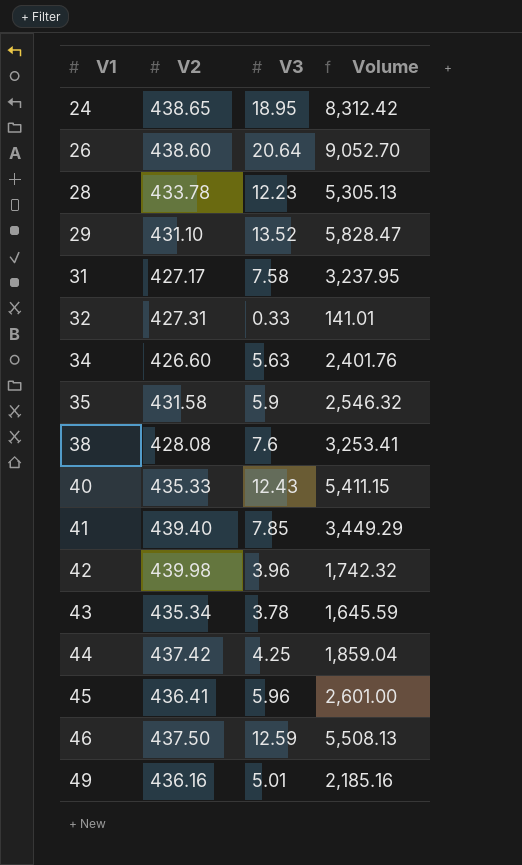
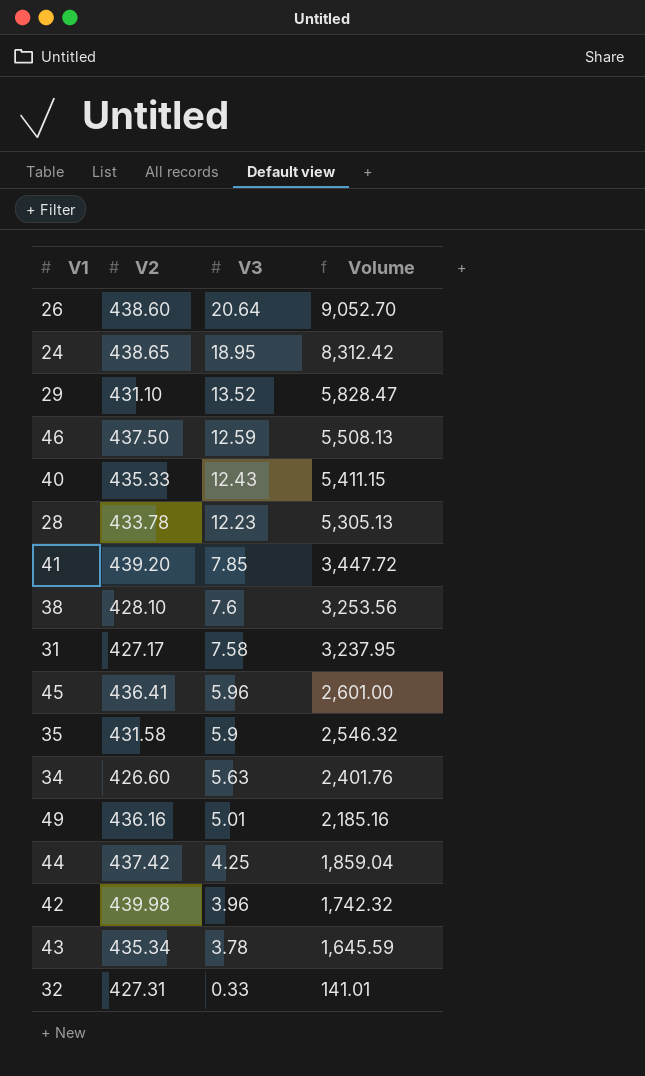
row order: V1 ascending -> V3 descending
41 | V2: 439.40 -> 439.20
41 | Volume: 3,449.29 -> 3,447.72
38 | V2: 428.08 -> 428.10
38 | Volume: 3,253.41 -> 3,253.56

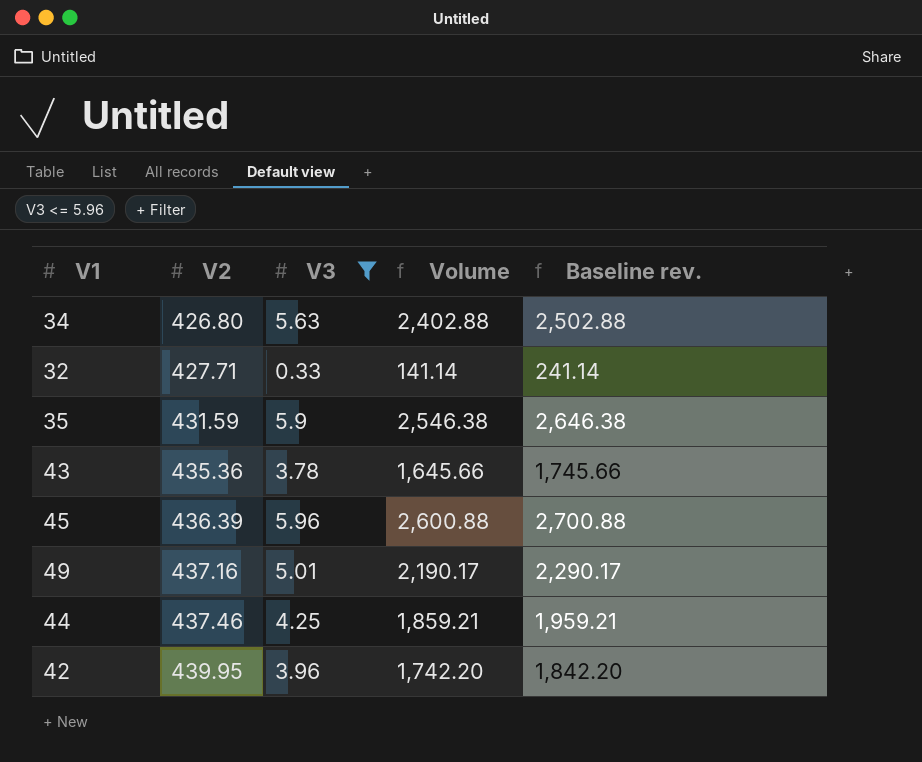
filter: none -> V3 <= 5.96
row order: V3 descending -> V2 ascending
column Baseline rev. | formula: none -> [Volume] + 100
34 | V2: 426.60 -> 426.80
34 | Volume: 2,401.76 -> 2,402.88
32 | V2: 427.31 -> 427.71
32 | Volume: 141.01 -> 141.14
35 | V2: 431.58 -> 431.59
35 | Volume: 2,546.32 -> 2,546.38
43 | V2: 435.34 -> 435.36
43 | Volume: 1,645.59 -> 1,645.66
45 | V2: 436.41 -> 436.39
45 | Volume: 2,601.00 -> 2,600.88
49 | V2: 436.16 -> 437.16
49 | Volume: 2,185.16 -> 2,190.17
44 | V2: 437.42 -> 437.46
44 | Volume: 1,859.04 -> 1,859.21
42 | V2: 439.98 -> 439.95
42 | Volume: 1,742.32 -> 1,742.20

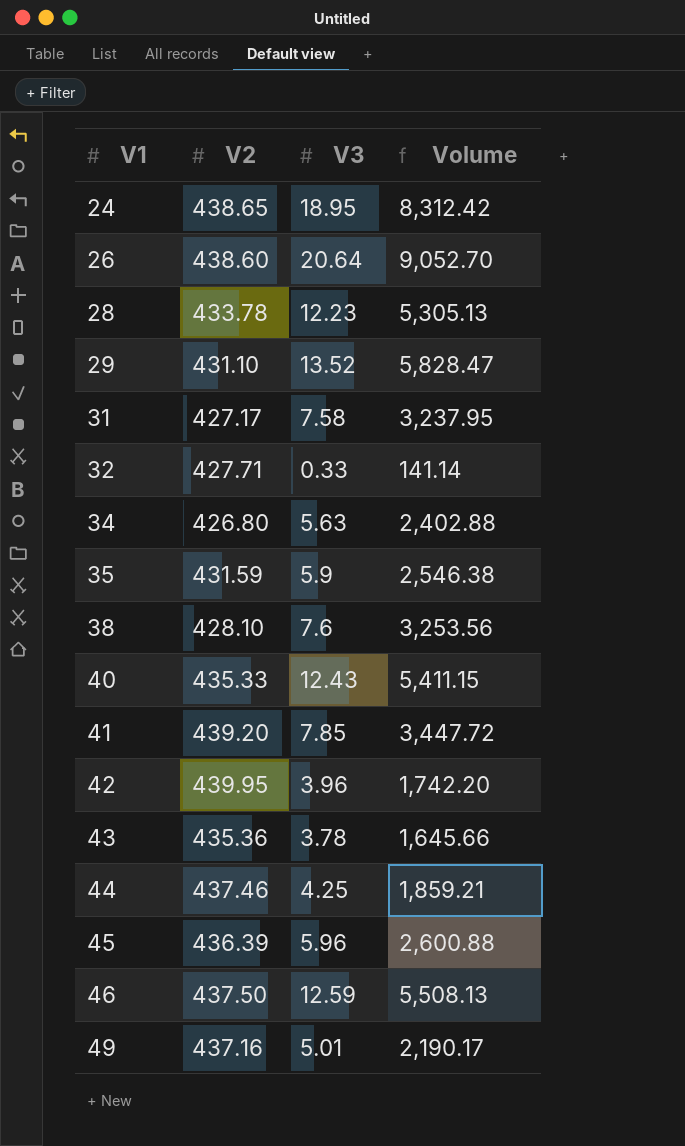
filter: V3 <= 5.96 -> none
row order: V2 ascending -> V1 ascending
column Baseline rev. | formula: [Volume] + 100 -> none

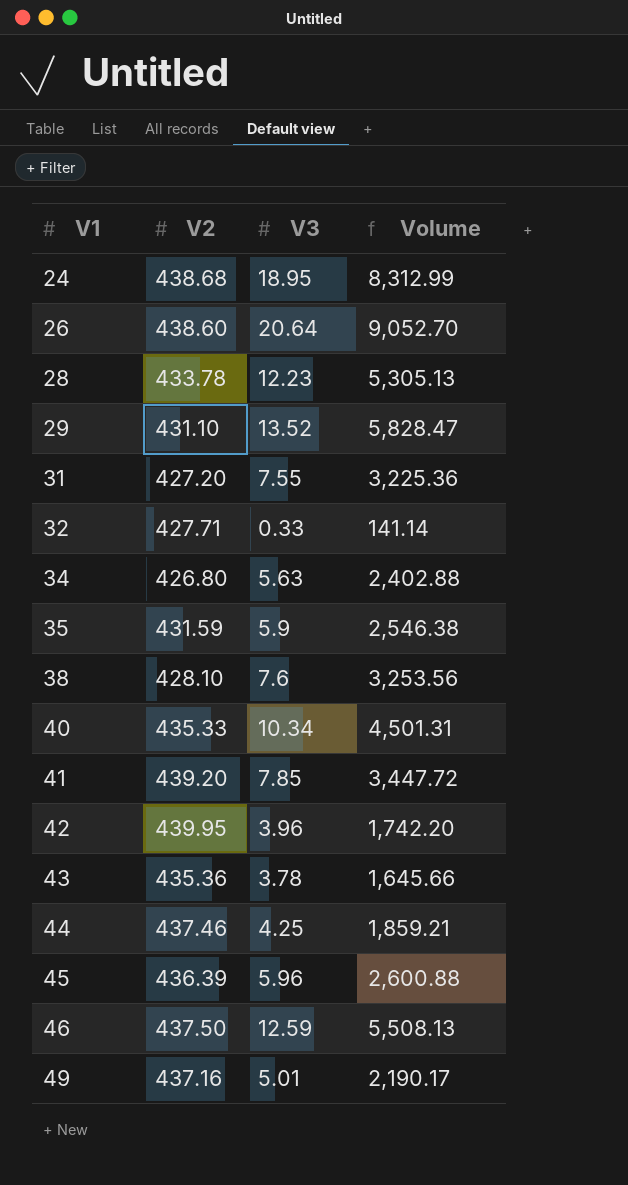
24 | V2: 438.65 -> 438.68
24 | Volume: 8,312.42 -> 8,312.99
31 | V2: 427.17 -> 427.20
31 | V3: 7.58 -> 7.55
31 | Volume: 3,237.95 -> 3,225.36
40 | V3: 12.43 -> 10.34
40 | Volume: 5,411.15 -> 4,501.31

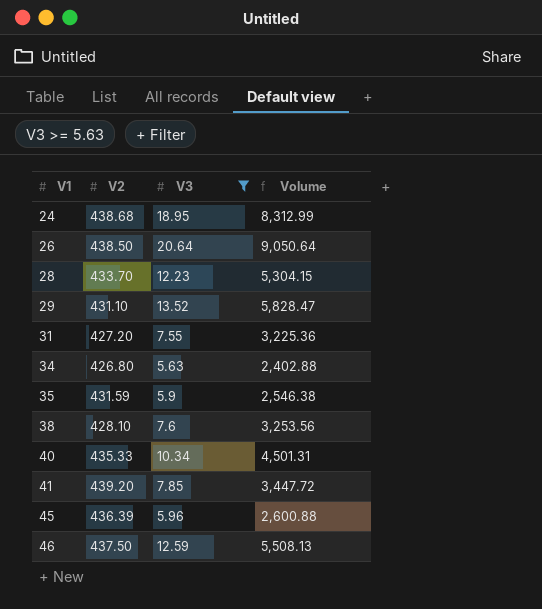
filter: none -> V3 >= 5.63
26 | V2: 438.60 -> 438.50
26 | Volume: 9,052.70 -> 9,050.64
28 | V2: 433.78 -> 433.70
28 | Volume: 5,305.13 -> 5,304.15

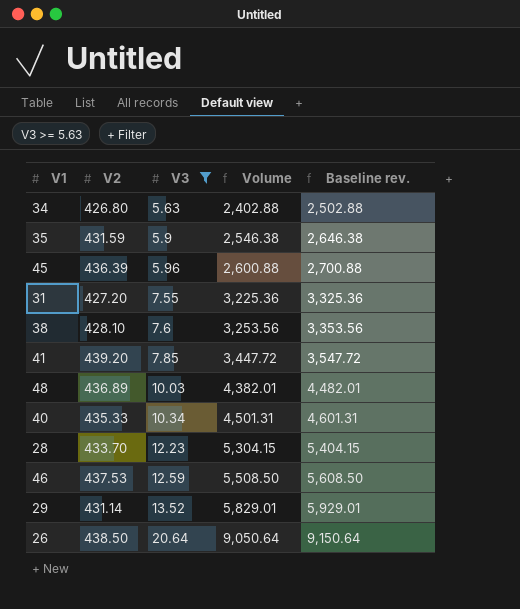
row order: V1 ascending -> V3 ascending
column Baseline rev. | formula: none -> [Volume] + 100
row 24: 438.68 | 18.95 | 8,312.99 -> none
row 48: none -> 436.89 | 10.03 | 4,382.01 | 4,482.01
46 | V2: 437.50 -> 437.53
46 | Volume: 5,508.13 -> 5,508.50
29 | V2: 431.10 -> 431.14
29 | Volume: 5,828.47 -> 5,829.01

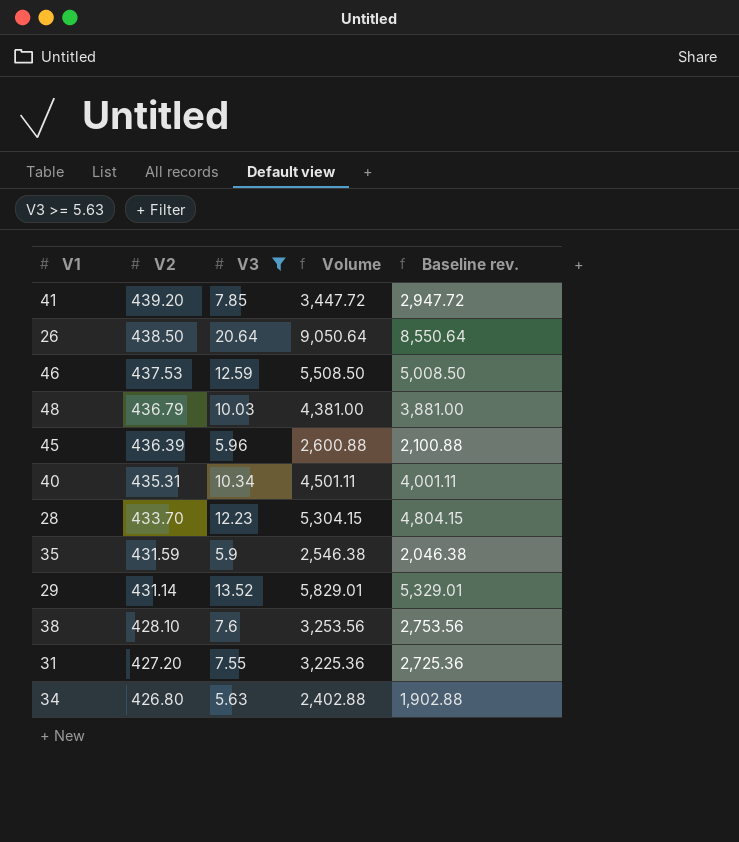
row order: V3 ascending -> V2 descending
column Baseline rev. | formula: [Volume] + 100 -> [Volume] - 500
48 | V2: 436.89 -> 436.79
48 | Volume: 4,382.01 -> 4,381.00
40 | V2: 435.33 -> 435.31
40 | Volume: 4,501.31 -> 4,501.11

